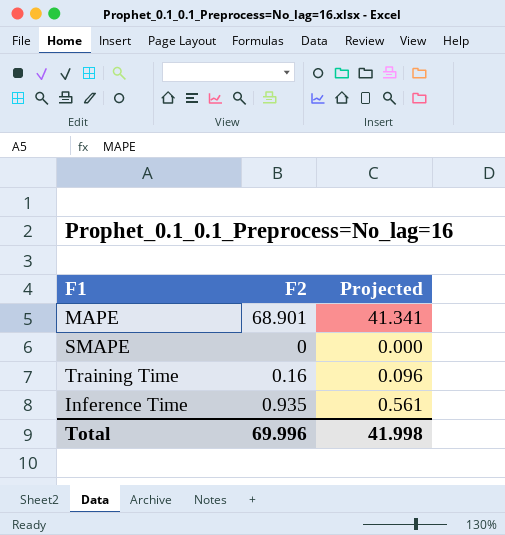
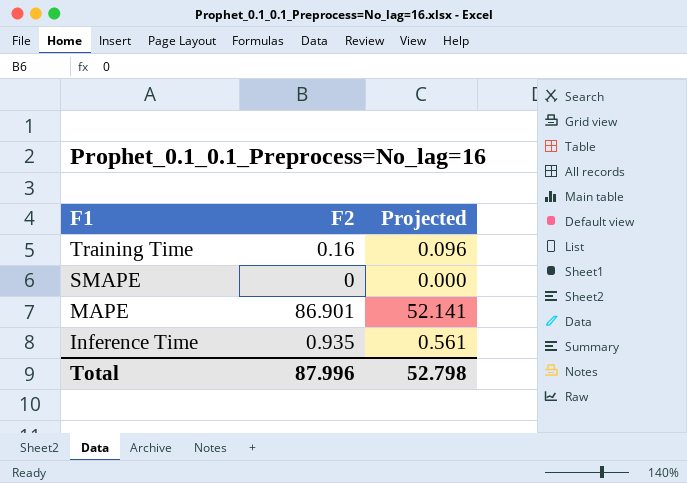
row order: none -> F1 descending
MAPE | F2: 68.901 -> 86.901
MAPE | Projected: 41.341 -> 52.141
Total | F2: 69.996 -> 87.996
Total | Projected: 41.998 -> 52.798

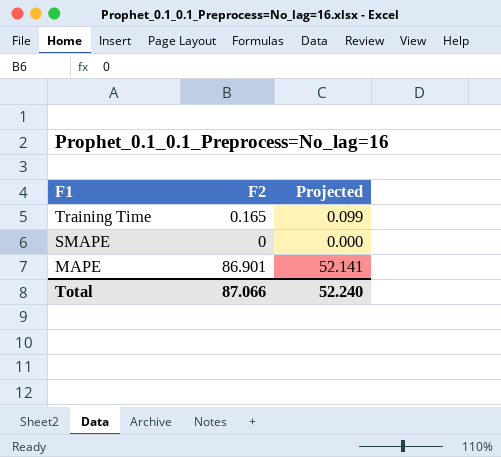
row Inference Time: 0.935 | 0.561 -> none
Training Time | F2: 0.16 -> 0.165
Training Time | Projected: 0.096 -> 0.099
Total | F2: 87.996 -> 87.066
Total | Projected: 52.798 -> 52.240

